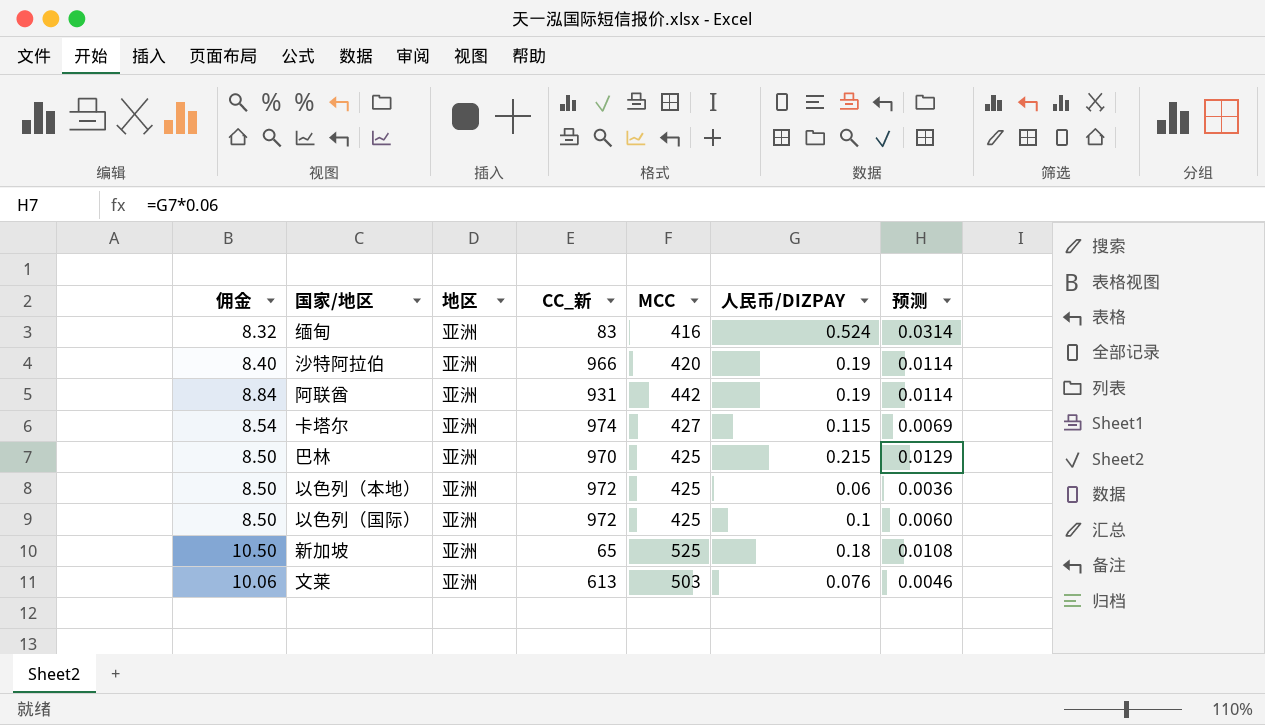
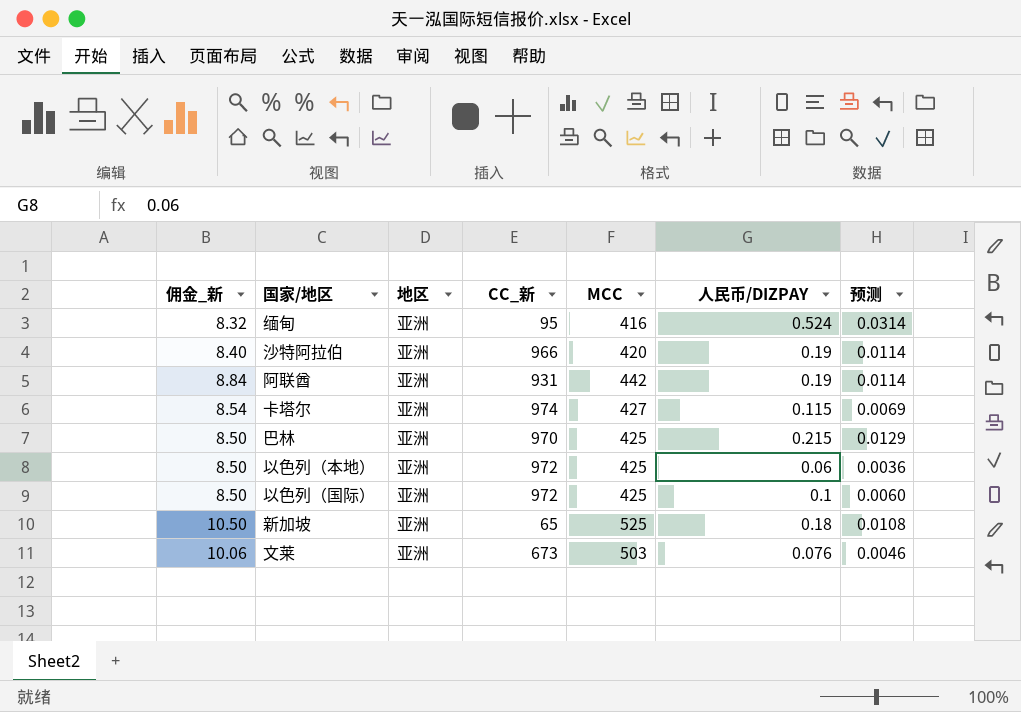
column name: 佣金 -> 佣金_新
缅甸 | CC_新: 83 -> 95
文莱 | CC_新: 613 -> 673

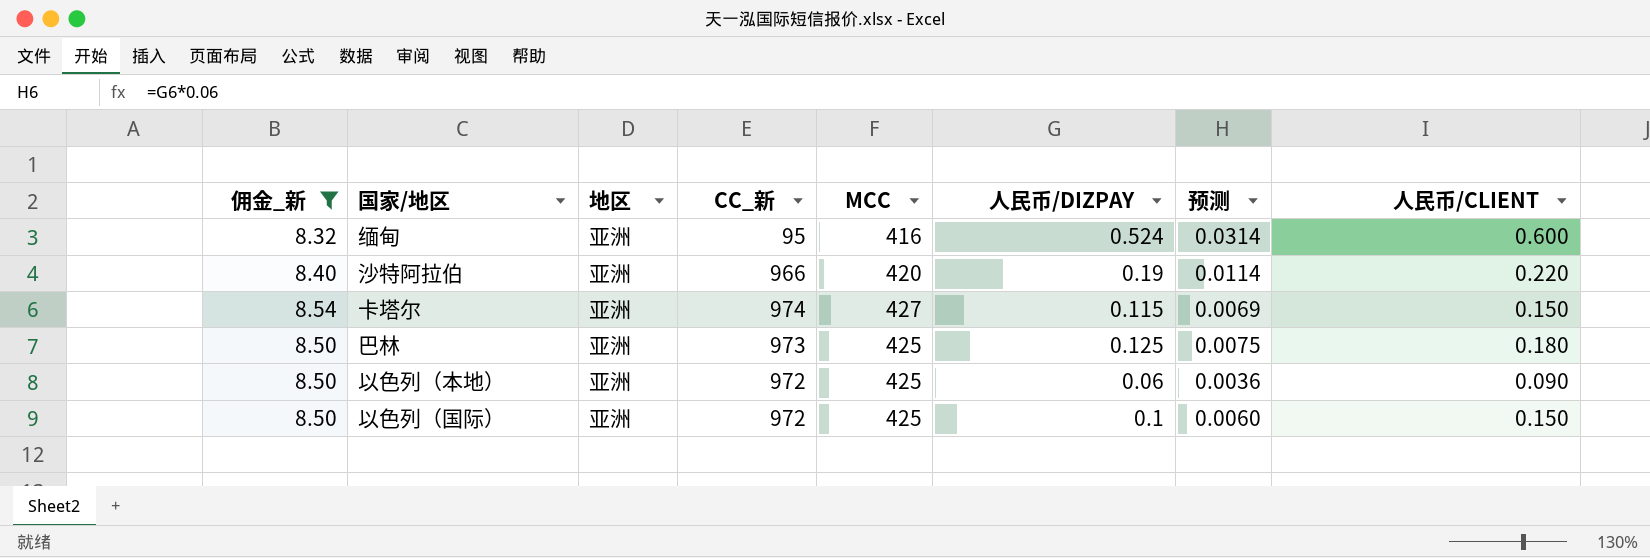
filter: none -> 佣金_新 <= 8.54
column 人民币/CLIENT | position: none -> 8
巴林 | CC_新: 970 -> 973
巴林 | 人民币/DIZPAY: 0.215 -> 0.125
巴林 | 预测: 0.0129 -> 0.0075

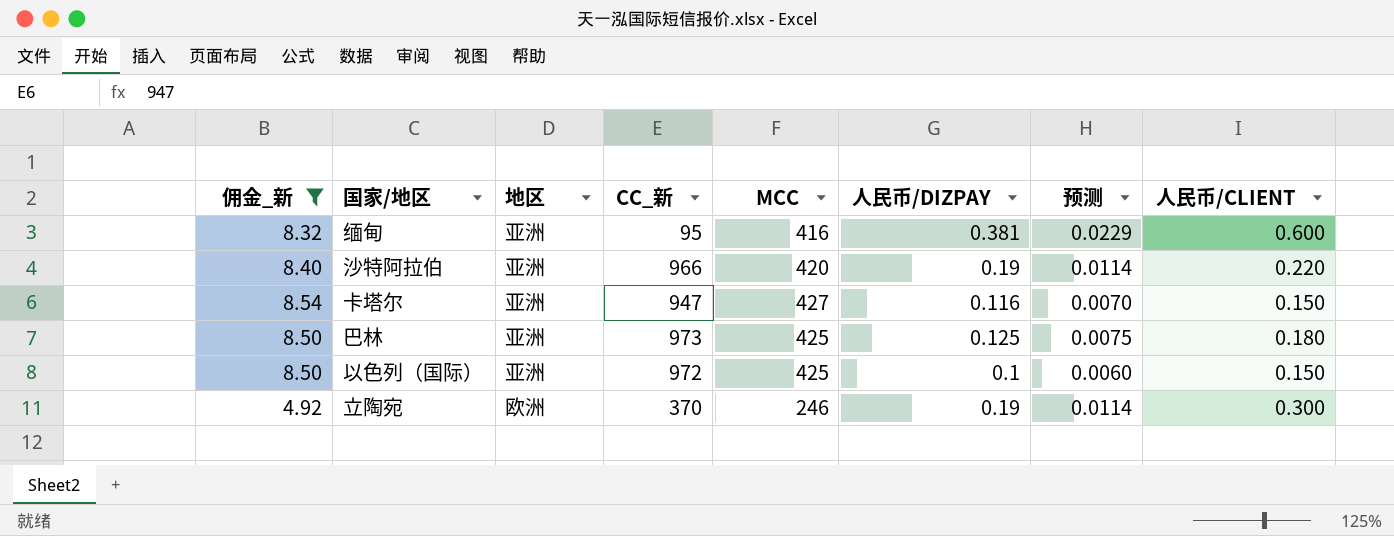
row 以色列（本地）: 8.50 | 亚洲 | 972 | 425 | 0.06 | 0.0036 | 0.090 -> none
缅甸 | 人民币/DIZPAY: 0.524 -> 0.381
缅甸 | 预测: 0.0314 -> 0.0229
卡塔尔 | CC_新: 974 -> 947
卡塔尔 | 人民币/DIZPAY: 0.115 -> 0.116
卡塔尔 | 预测: 0.0069 -> 0.0070
row 立陶宛: none -> 4.92 | 欧洲 | 370 | 246 | 0.19 | 0.0114 | 0.300

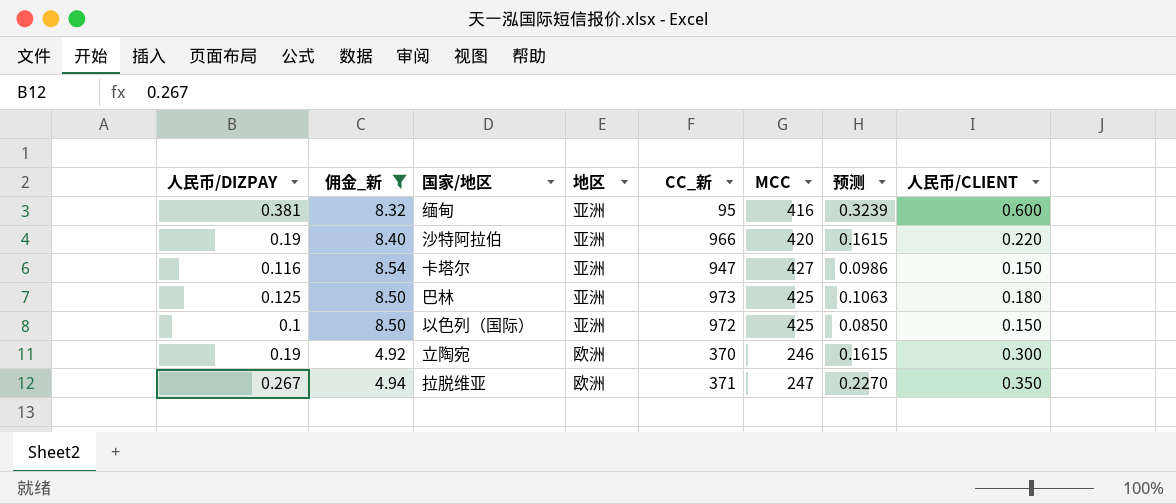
column 人民币/DIZPAY | position: 6 -> 1
column 预测 | formula: [人民币/DIZPAY] * 0.06 -> [人民币/DIZPAY] * 0.85
row 拉脱维亚: none -> 0.267 | 4.94 | 欧洲 | 371 | 247 | 0.2270 | 0.350

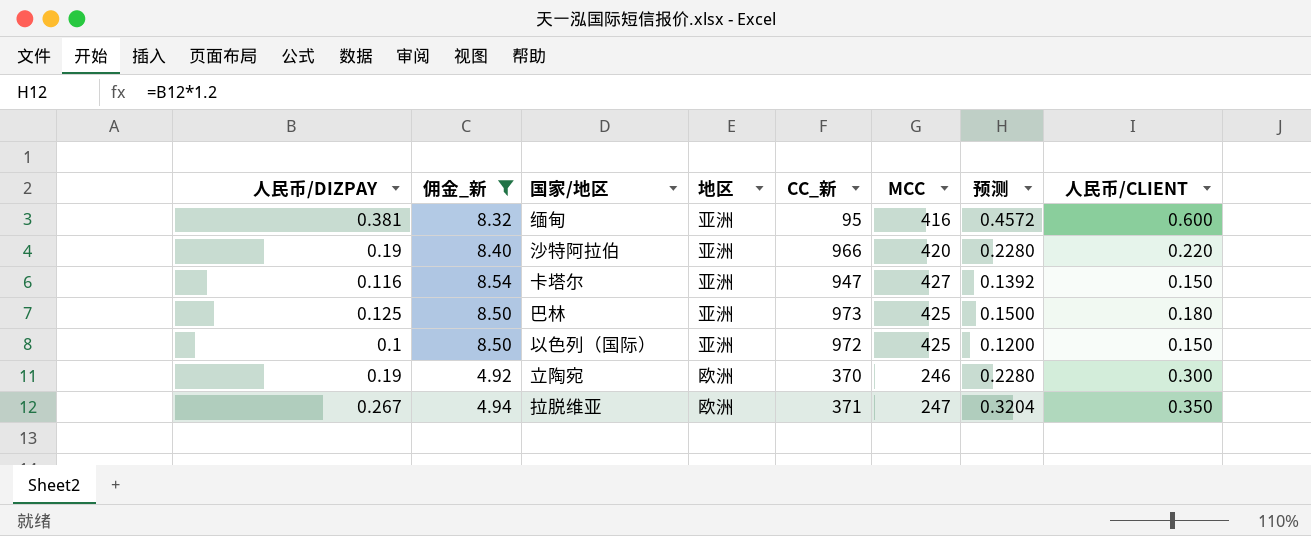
column 预测 | formula: [人民币/DIZPAY] * 0.85 -> [人民币/DIZPAY] * 1.2

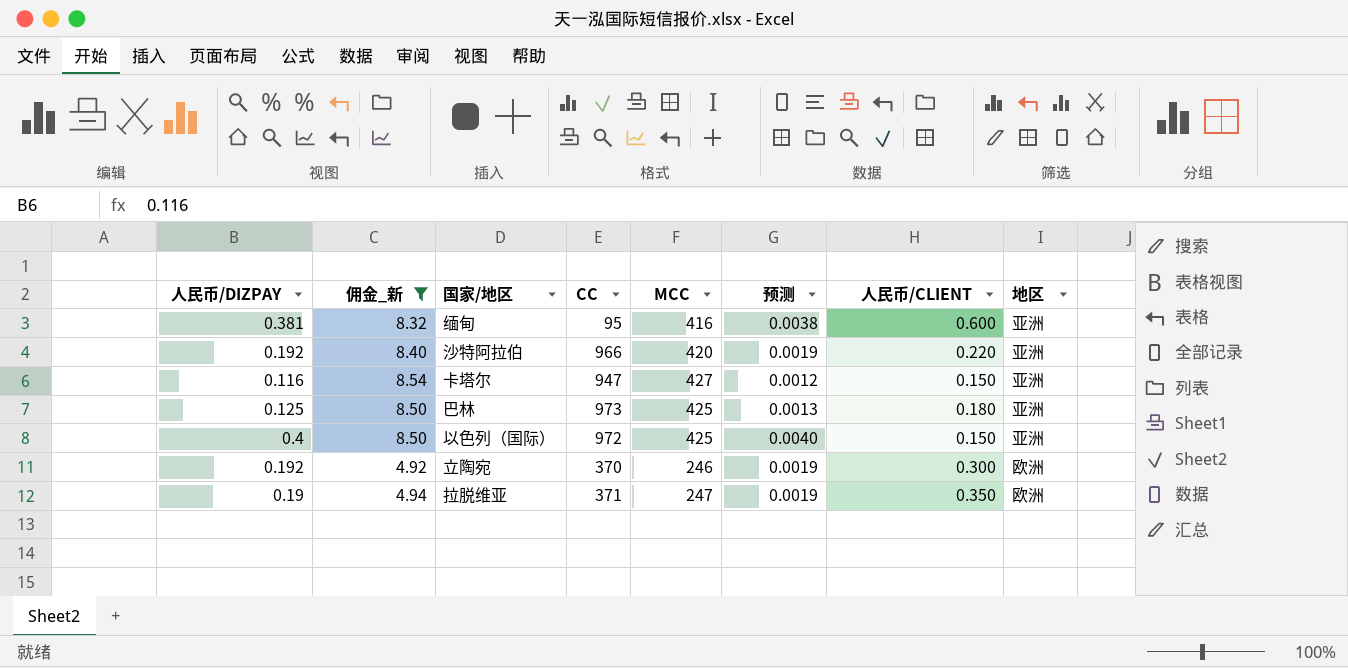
column name: CC_新 -> CC
column 预测 | formula: [人民币/DIZPAY] * 1.2 -> [人民币/DIZPAY] * 0.01
column 地区 | position: 4 -> 8
沙特阿拉伯 | 人民币/DIZPAY: 0.19 -> 0.192
以色列（国际） | 人民币/DIZPAY: 0.1 -> 0.4
立陶宛 | 人民币/DIZPAY: 0.19 -> 0.192
拉脱维亚 | 人民币/DIZPAY: 0.267 -> 0.19

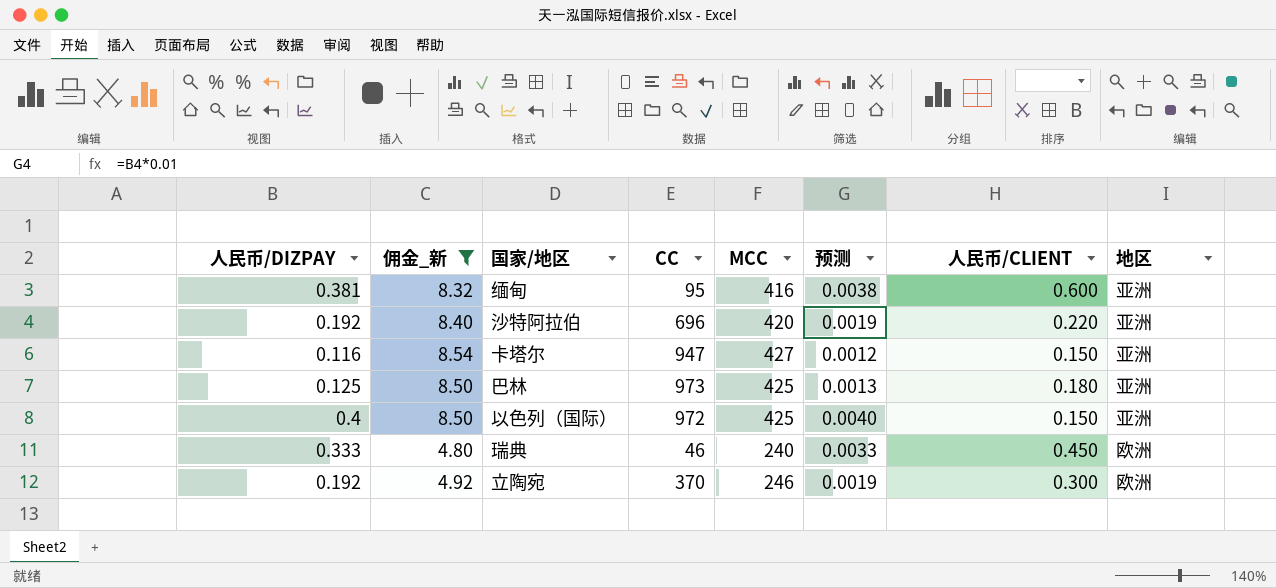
row 拉脱维亚: 0.19 | 4.94 | 371 | 247 | 0.0019 | 0.350 | 欧洲 -> none
沙特阿拉伯 | CC: 966 -> 696
row 瑞典: none -> 0.333 | 4.80 | 46 | 240 | 0.0033 | 0.450 | 欧洲

